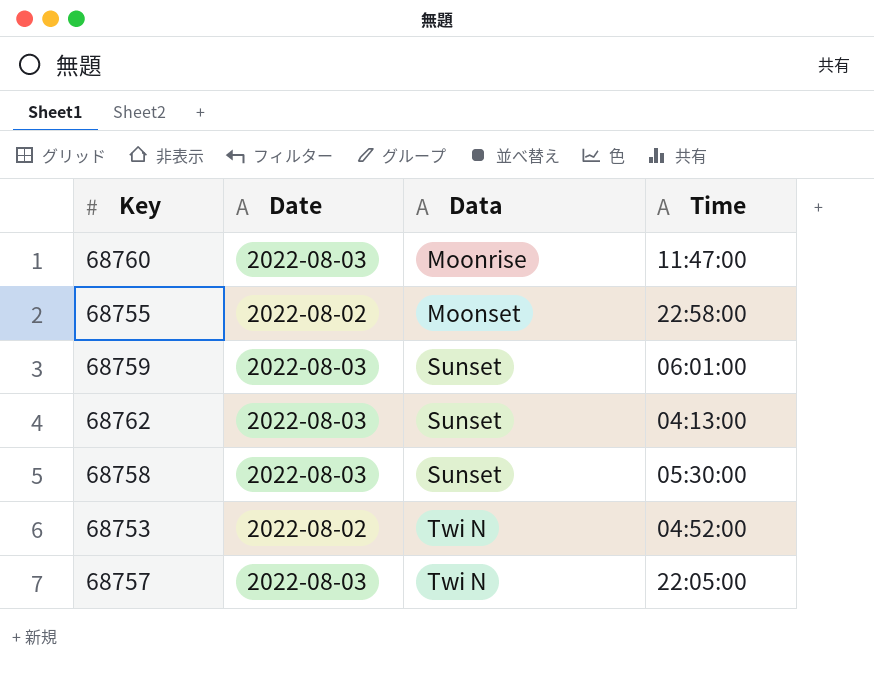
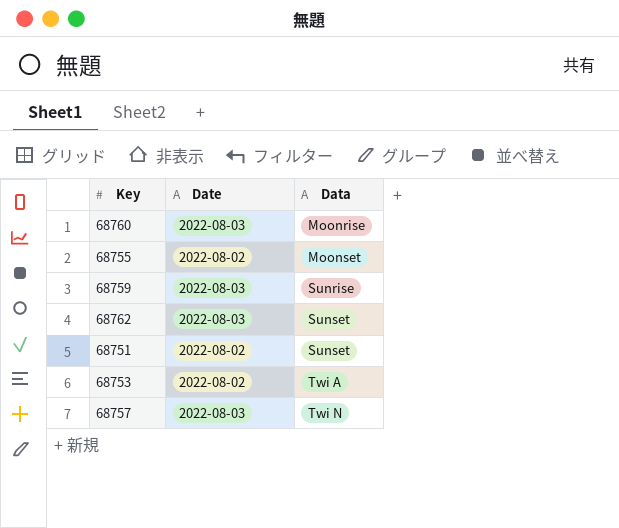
column Time | position: 4 -> none
row 68758: 2022-08-03 | Sunset | 05:30:00 -> none
68759 | Data: Sunset -> Sunrise
row 68751: none -> 2022-08-02 | Sunset
68753 | Data: Twi N -> Twi A

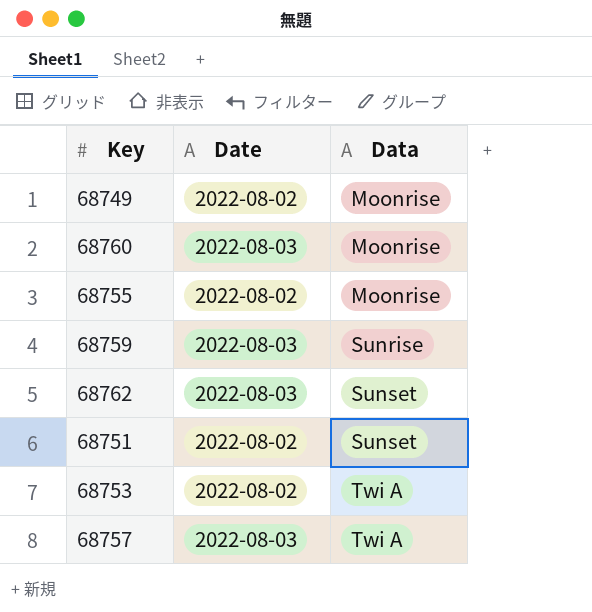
row 68749: none -> 2022-08-02 | Moonrise
68755 | Data: Moonset -> Moonrise
68757 | Data: Twi N -> Twi A

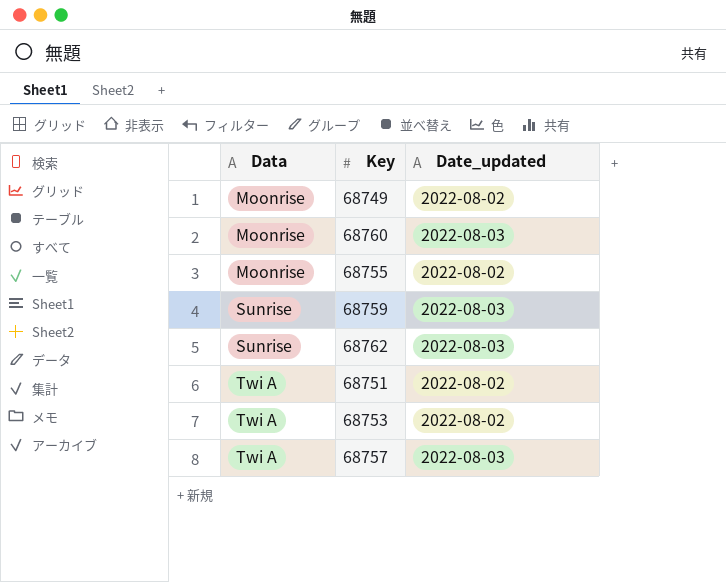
column Data | position: 3 -> 1
column name: Date -> Date_updated
68762 | Data: Sunset -> Sunrise
68751 | Data: Sunset -> Twi A

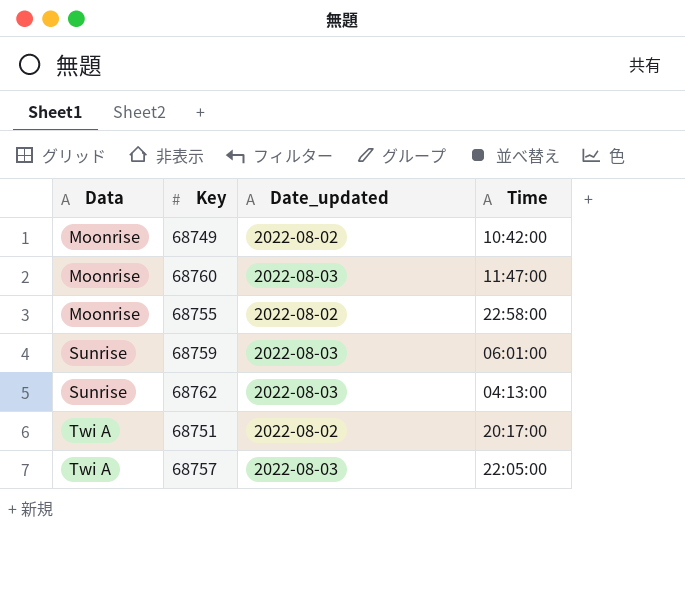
column Time | position: none -> 4
row 68753: Twi A | 2022-08-02 -> none

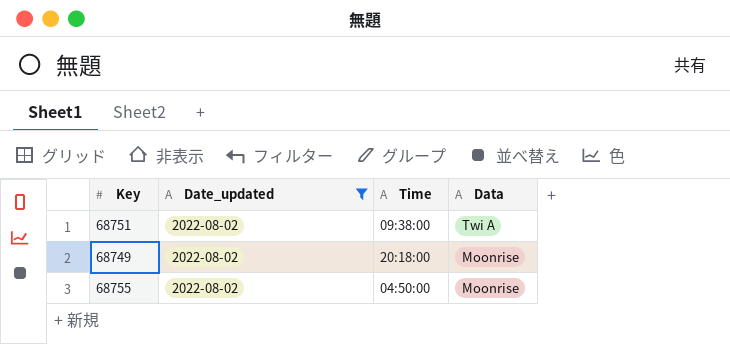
filter: none -> Date_updated = 2022-08-02
row order: Data ascending -> Data descending
column Data | position: 1 -> 4
68751 | Time: 20:17:00 -> 09:38:00
68749 | Time: 10:42:00 -> 20:18:00
68755 | Time: 22:58:00 -> 04:50:00

